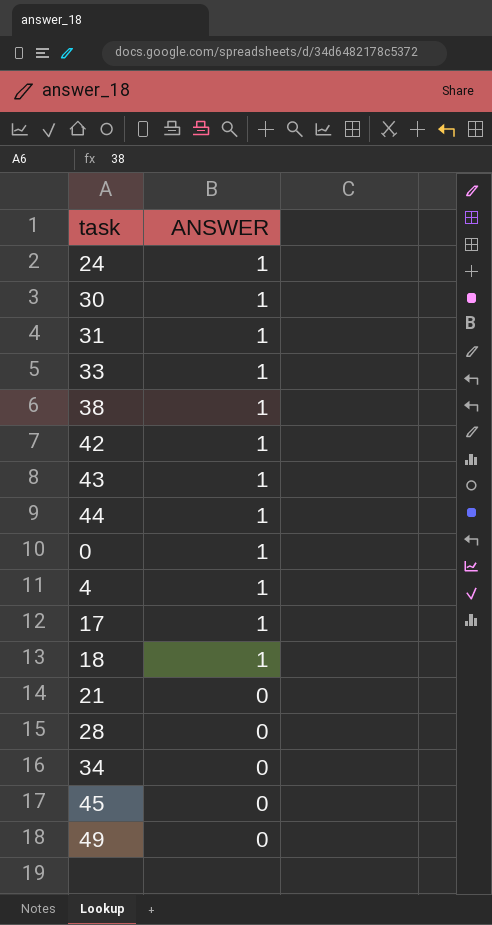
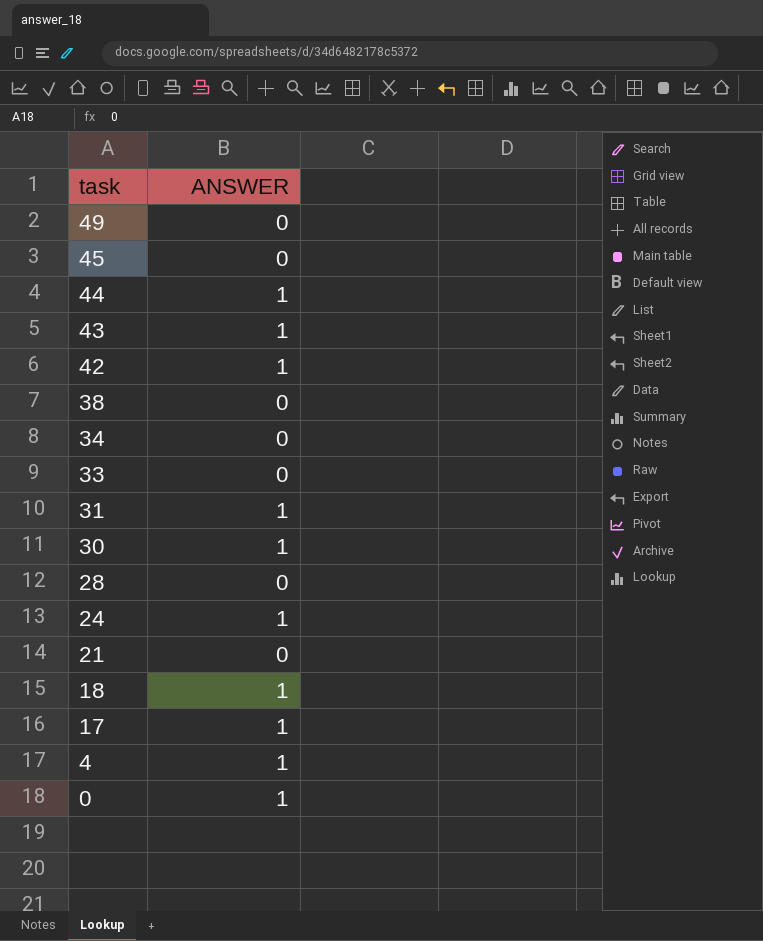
row order: ANSWER descending -> task descending
38 | ANSWER: 1 -> 0
33 | ANSWER: 1 -> 0

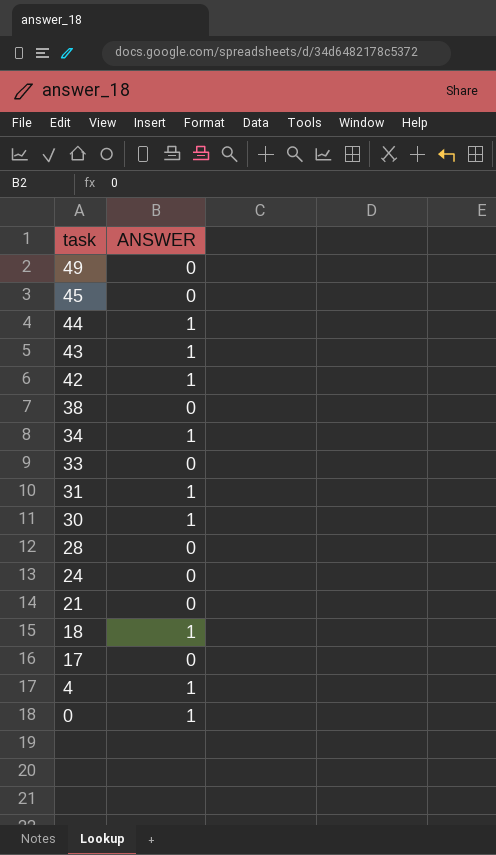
34 | ANSWER: 0 -> 1
24 | ANSWER: 1 -> 0
17 | ANSWER: 1 -> 0

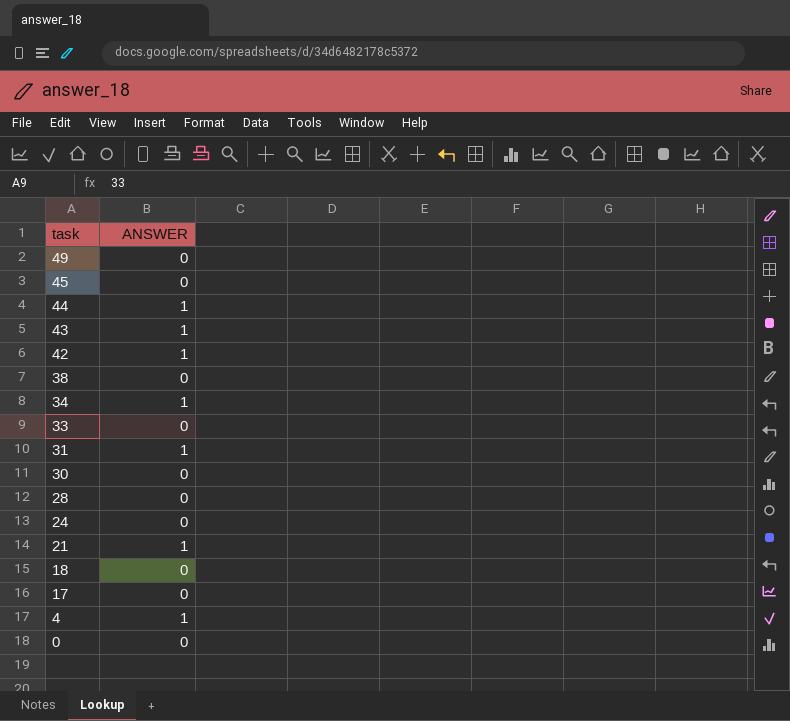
30 | ANSWER: 1 -> 0
21 | ANSWER: 0 -> 1
18 | ANSWER: 1 -> 0
0 | ANSWER: 1 -> 0

